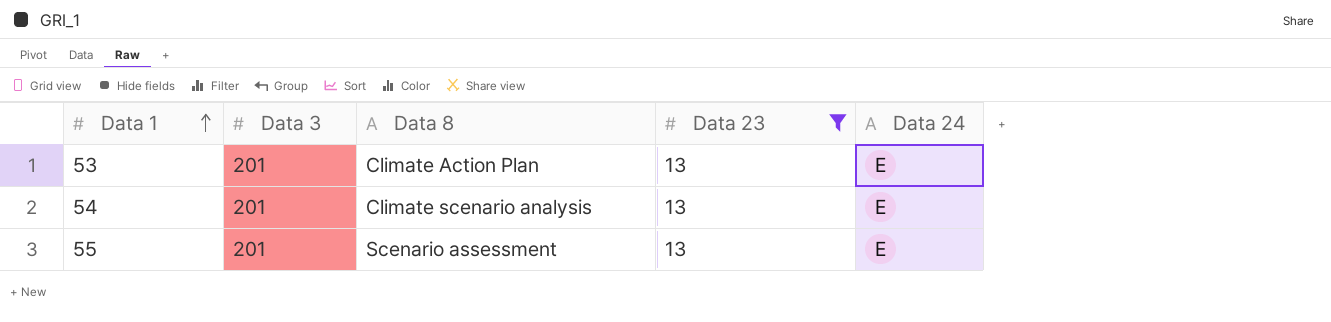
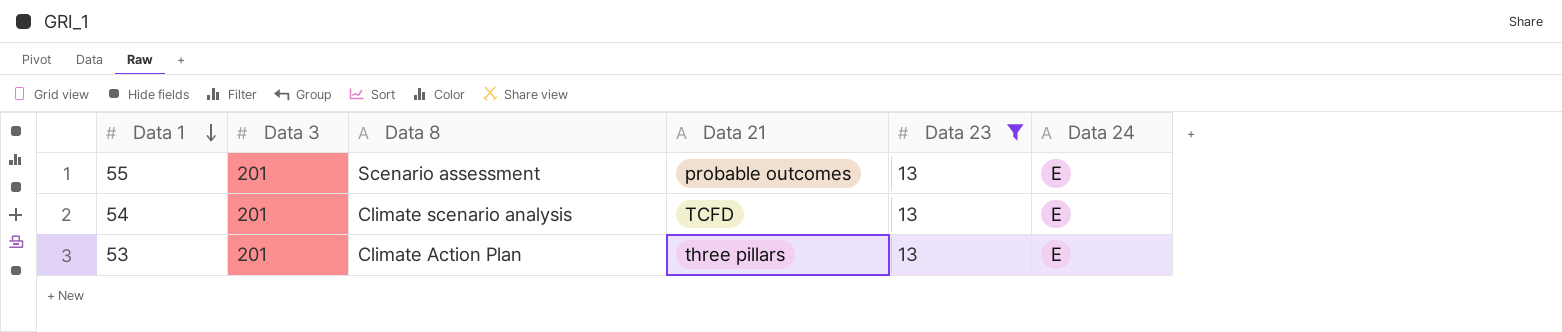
row order: Data 1 ascending -> Data 1 descending
column Data 21 | position: none -> 4

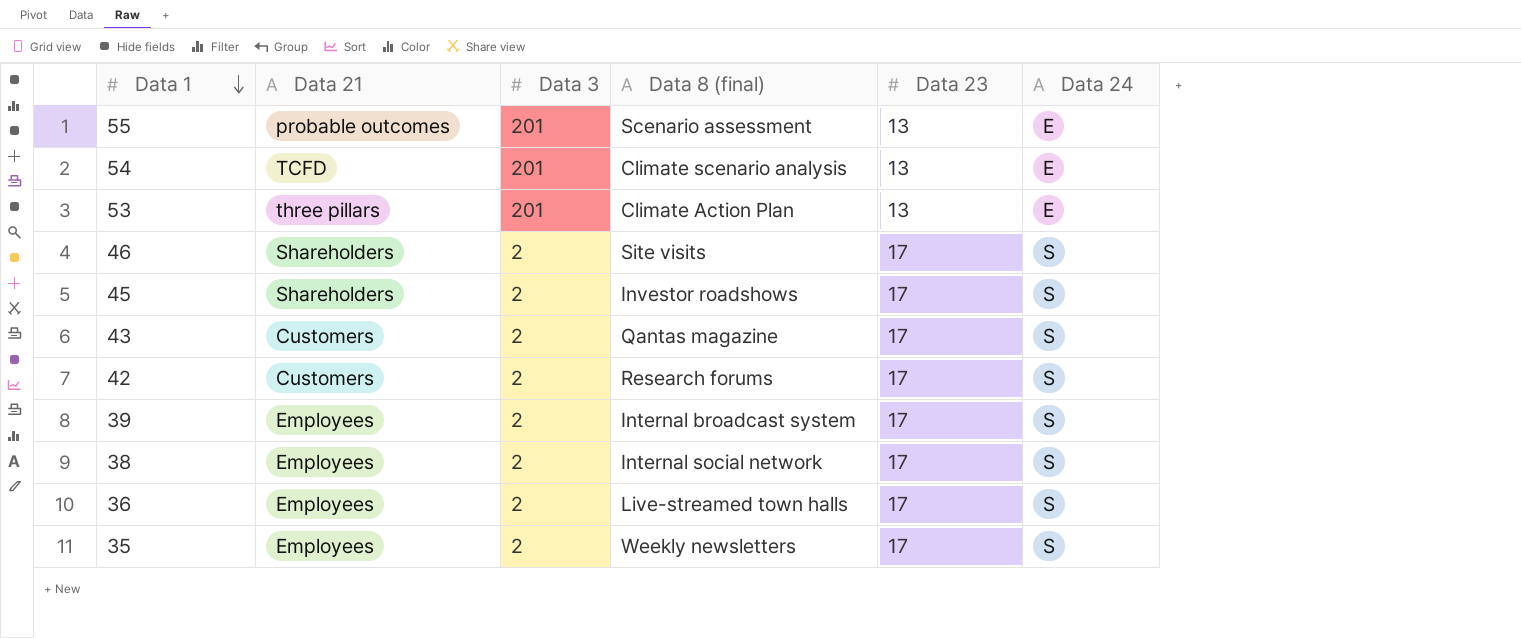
filter: Data 23 = 13 -> none
column Data 21 | position: 4 -> 2
column name: Data 8 -> Data 8 (final)

